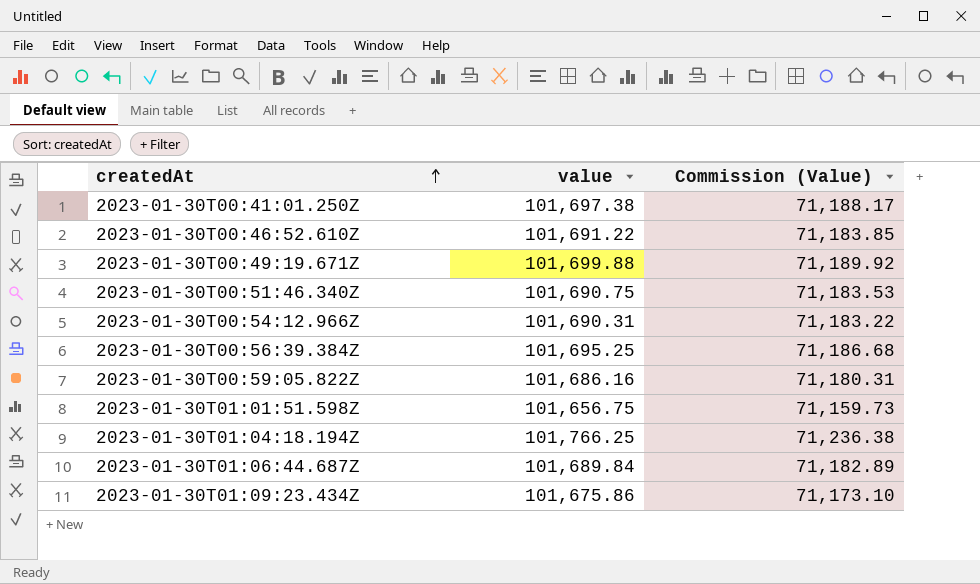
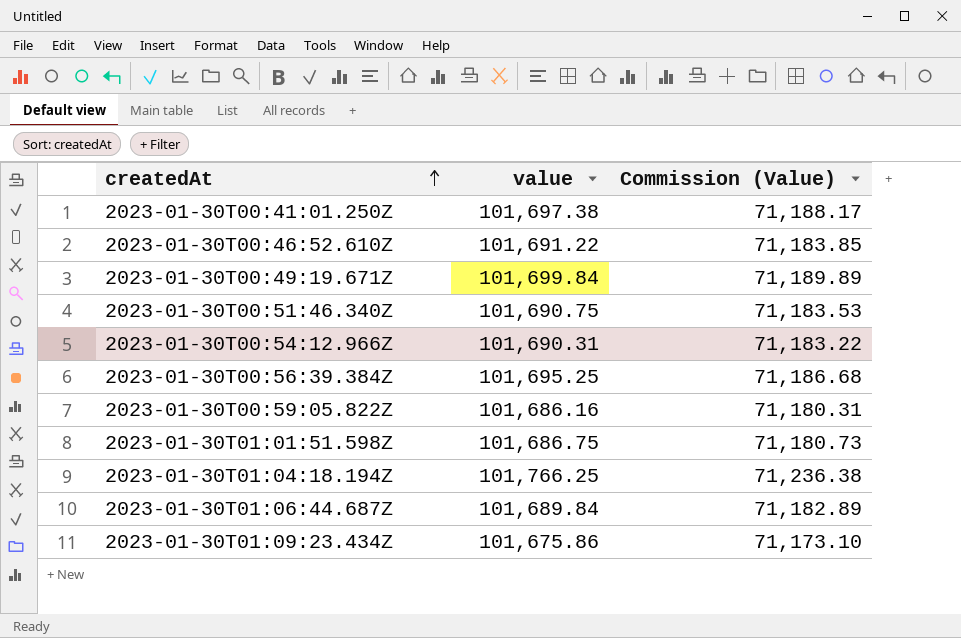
2023-01-30T00:49:19.671Z | value: 101,699.88 -> 101,699.84
2023-01-30T00:49:19.671Z | Commission (Value): 71,189.92 -> 71,189.89
2023-01-30T01:01:51.598Z | value: 101,656.75 -> 101,686.75
2023-01-30T01:01:51.598Z | Commission (Value): 71,159.73 -> 71,180.73

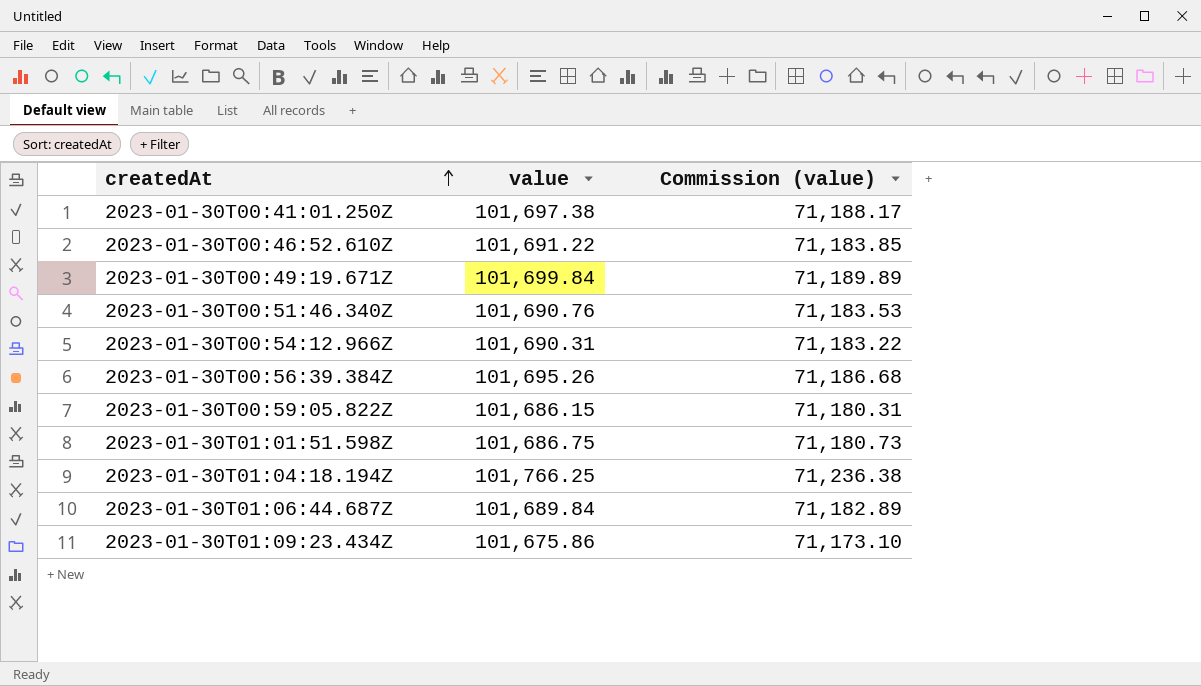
column name: Commission (Value) -> Commission (value)
2023-01-30T00:51:46.340Z | value: 101,690.75 -> 101,690.76
2023-01-30T00:56:39.384Z | value: 101,695.25 -> 101,695.26
2023-01-30T00:59:05.822Z | value: 101,686.16 -> 101,686.15

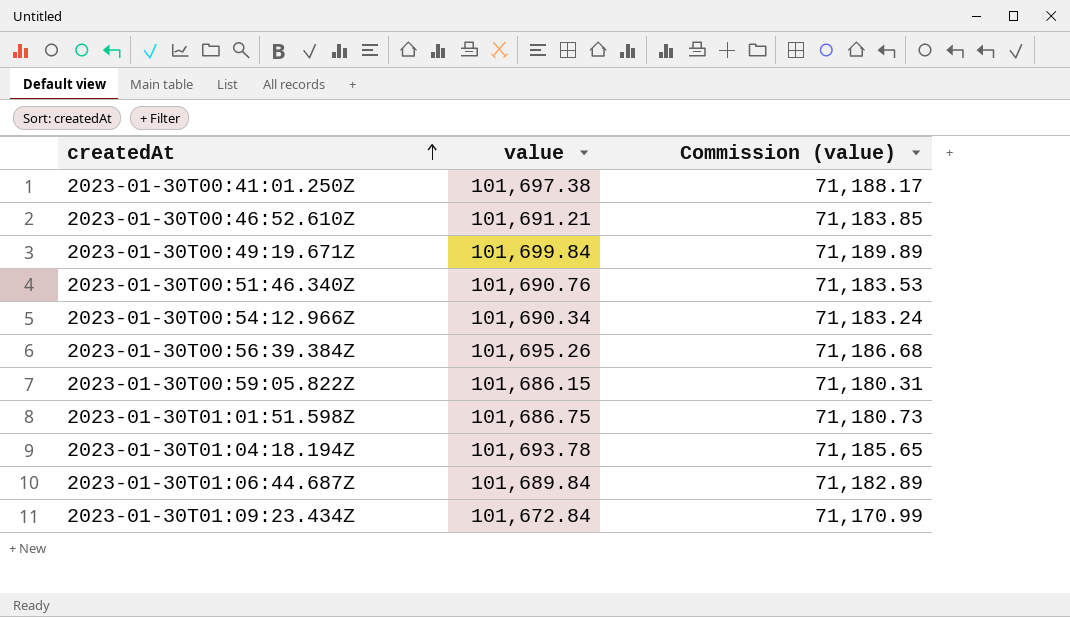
2023-01-30T00:46:52.610Z | value: 101,691.22 -> 101,691.21
2023-01-30T00:54:12.966Z | value: 101,690.31 -> 101,690.34
2023-01-30T00:54:12.966Z | Commission (value): 71,183.22 -> 71,183.24
2023-01-30T01:04:18.194Z | value: 101,766.25 -> 101,693.78
2023-01-30T01:04:18.194Z | Commission (value): 71,236.38 -> 71,185.65
2023-01-30T01:09:23.434Z | value: 101,675.86 -> 101,672.84
2023-01-30T01:09:23.434Z | Commission (value): 71,173.10 -> 71,170.99

